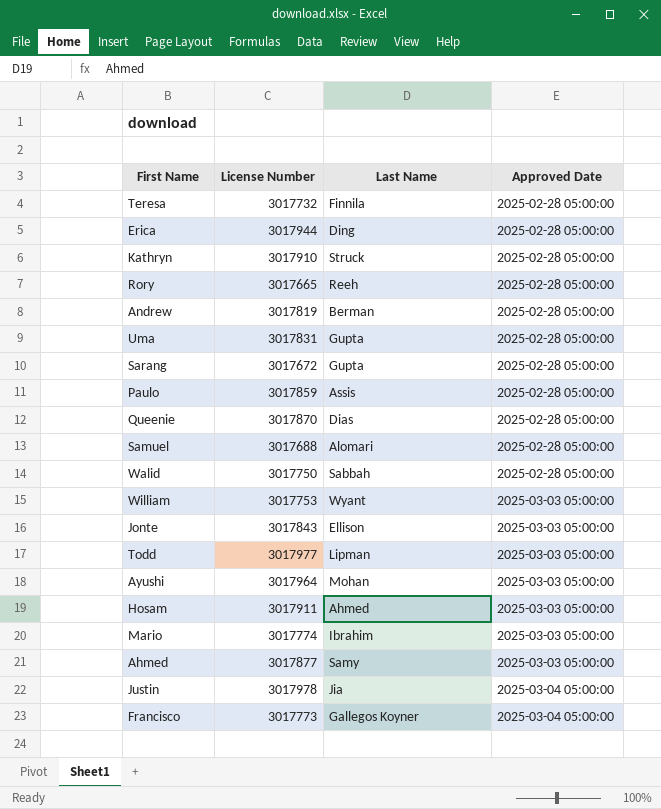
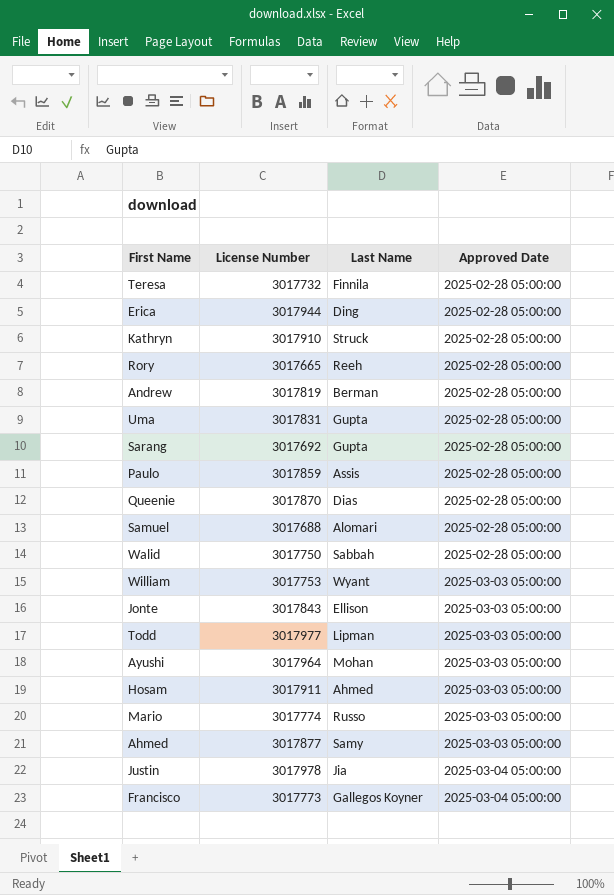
Sarang | License Number: 3017672 -> 3017692
Mario | Last Name: Ibrahim -> Russo

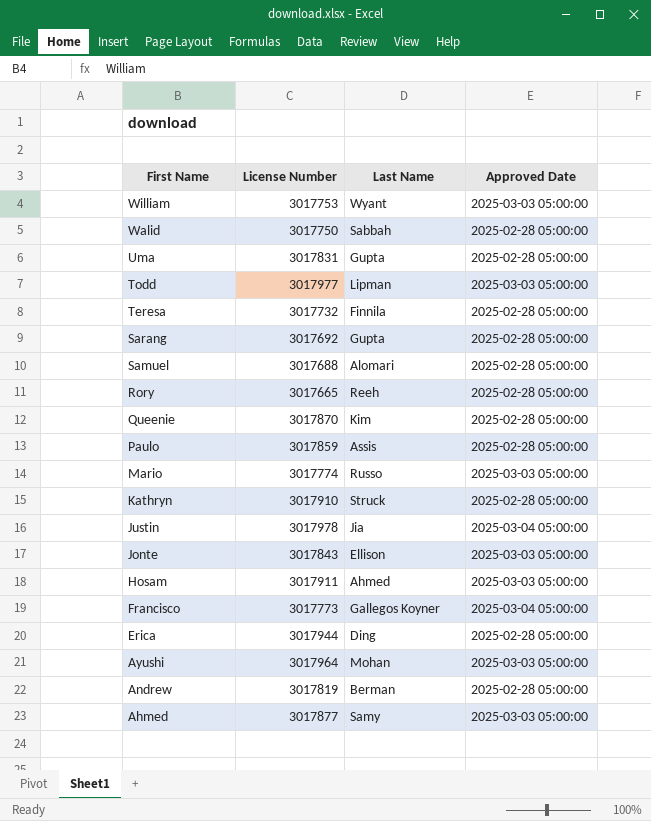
row order: Approved Date ascending -> First Name descending
Queenie | Last Name: Dias -> Kim

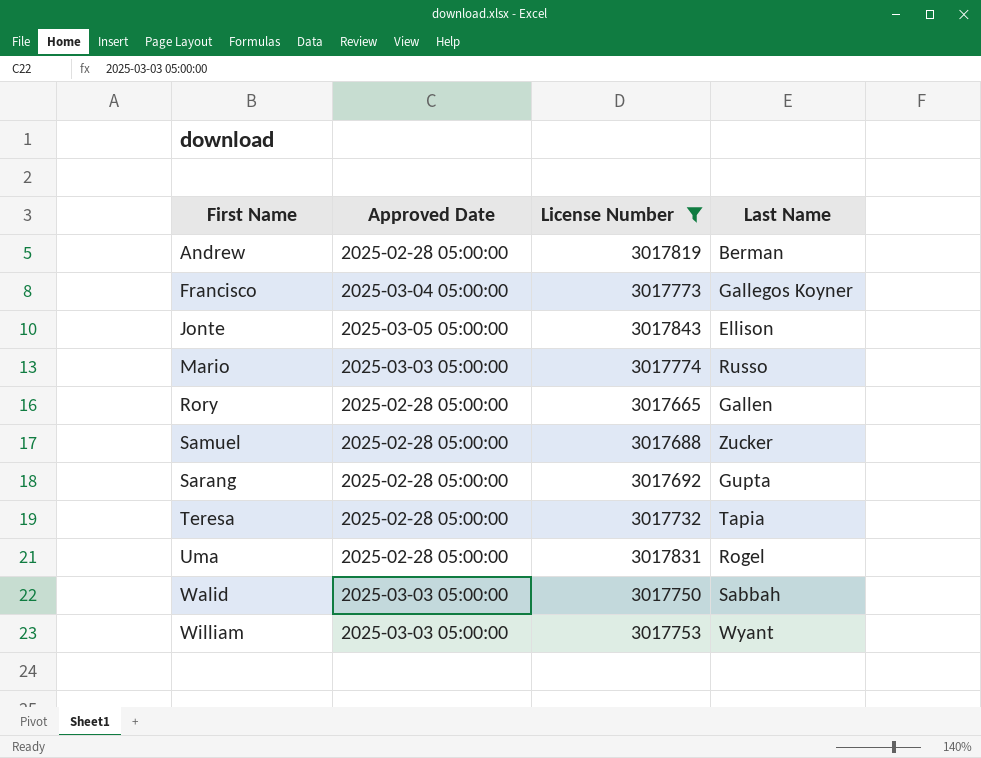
filter: none -> License Number <= 3017843
row order: First Name descending -> First Name ascending
column Approved Date | position: 4 -> 2
Jonte | Approved Date: 2025-03-03 05:00:00 -> 2025-03-05 05:00:00
Rory | Last Name: Reeh -> Gallen
Samuel | Last Name: Alomari -> Zucker
Teresa | Last Name: Finnila -> Tapia
Uma | Last Name: Gupta -> Rogel
Walid | Approved Date: 2025-02-28 05:00:00 -> 2025-03-03 05:00:00

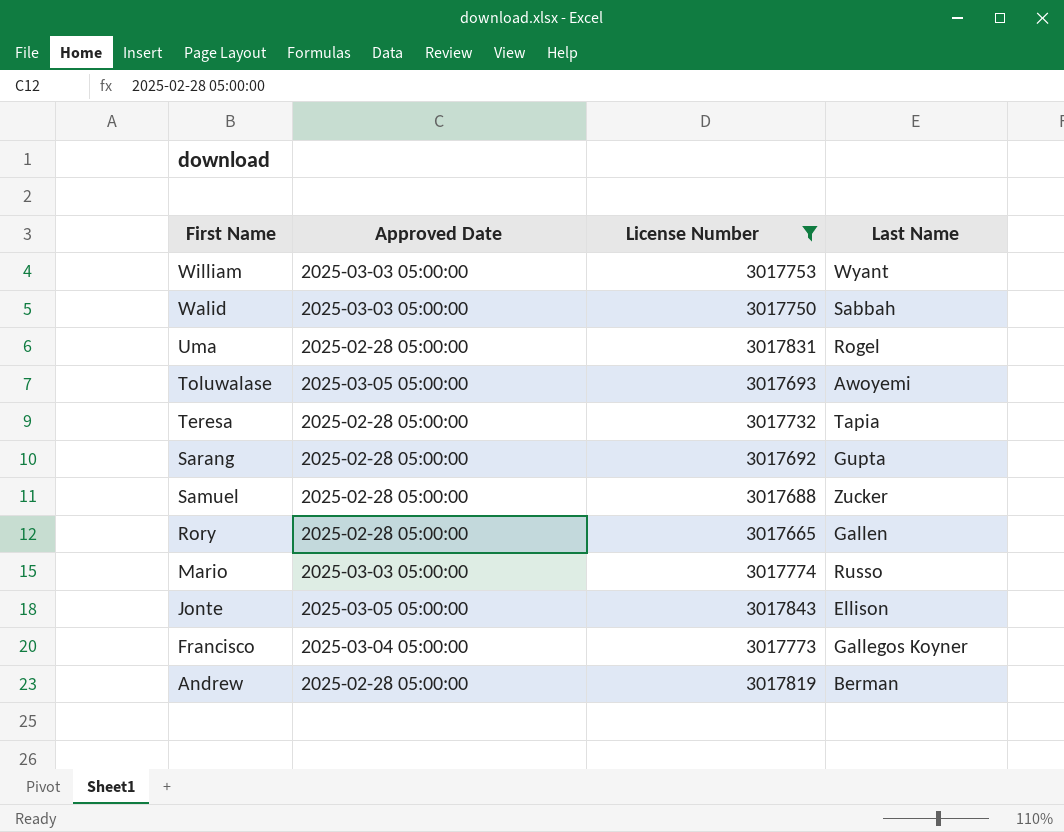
row order: First Name ascending -> First Name descending
row Toluwalase: none -> 2025-03-05 05:00:00 | 3017693 | Awoyemi

